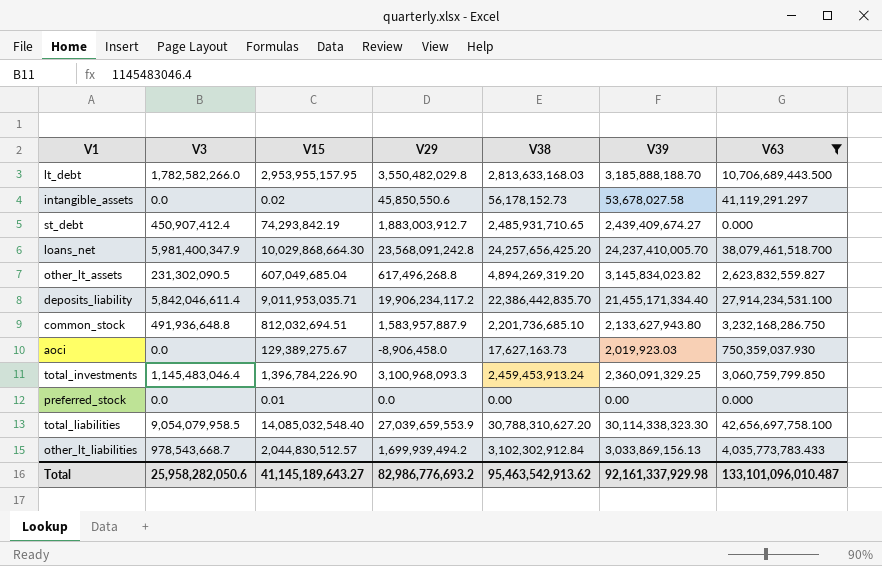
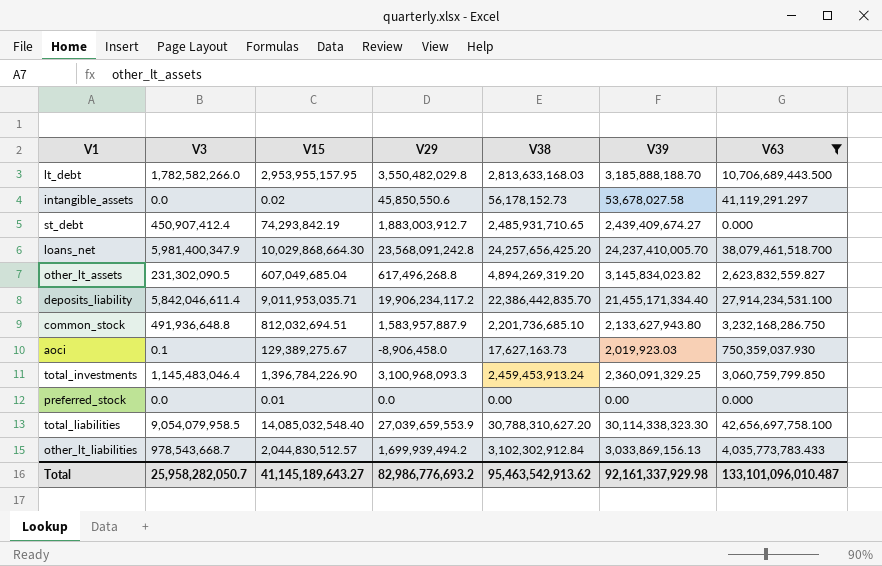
aoci | V3: 0.0 -> 0.1
Total | V3: 25,958,282,050.6 -> 25,958,282,050.7

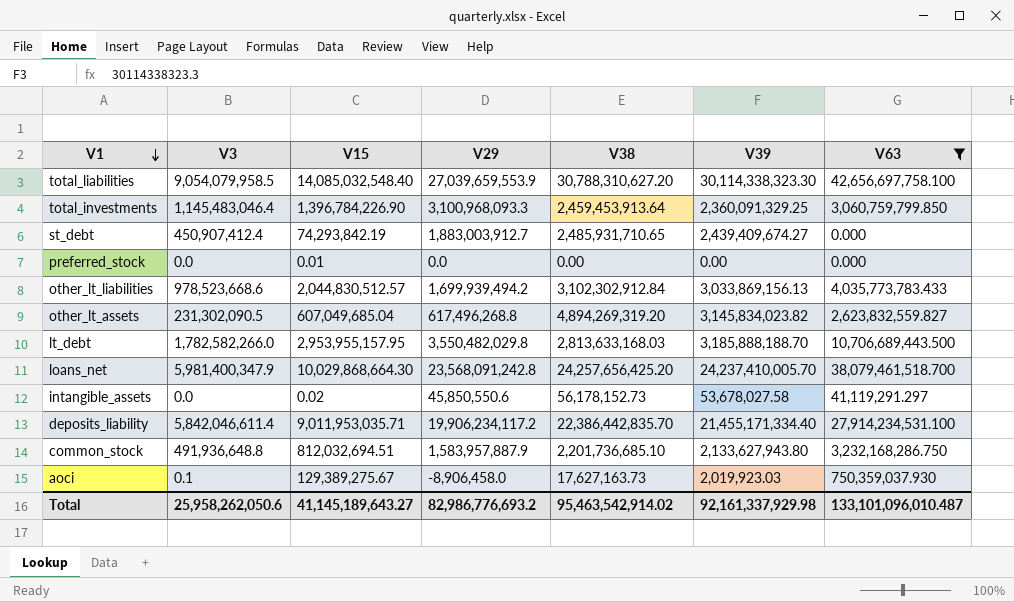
row order: none -> V1 descending
total_investments | V38: 2,459,453,913.24 -> 2,459,453,913.64
other_lt_liabilities | V3: 978,543,668.7 -> 978,523,668.6
Total | V3: 25,958,282,050.7 -> 25,958,262,050.6
Total | V38: 95,463,542,913.62 -> 95,463,542,914.02

